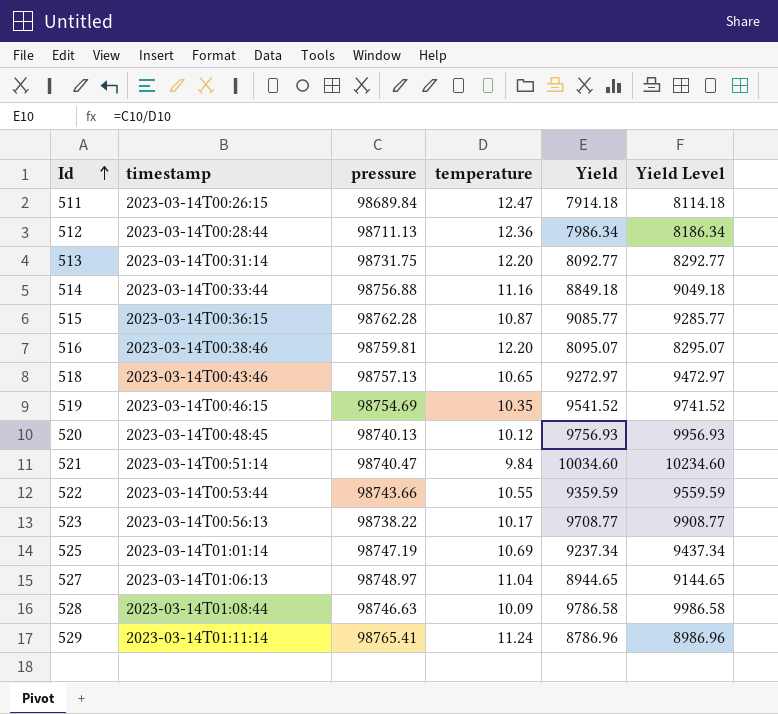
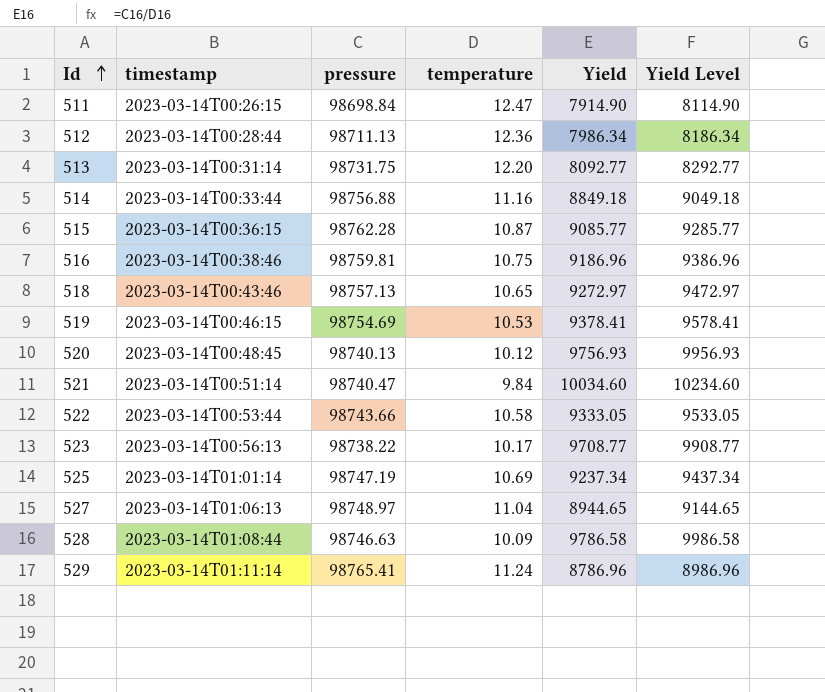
511 | pressure: 98689.84 -> 98698.84
511 | Yield: 7914.18 -> 7914.90
511 | Yield Level: 8114.18 -> 8114.90
516 | temperature: 12.20 -> 10.75
516 | Yield: 8095.07 -> 9186.96
516 | Yield Level: 8295.07 -> 9386.96
519 | temperature: 10.35 -> 10.53
519 | Yield: 9541.52 -> 9378.41
519 | Yield Level: 9741.52 -> 9578.41
522 | temperature: 10.55 -> 10.58
522 | Yield: 9359.59 -> 9333.05
522 | Yield Level: 9559.59 -> 9533.05

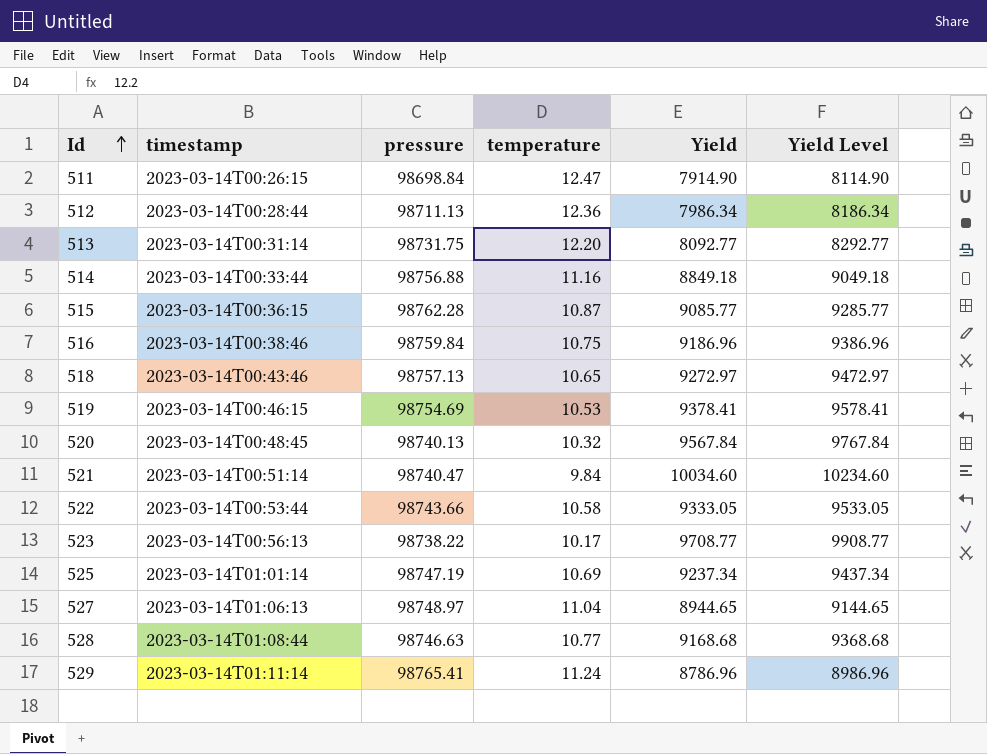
516 | pressure: 98759.81 -> 98759.84
520 | temperature: 10.12 -> 10.32
520 | Yield: 9756.93 -> 9567.84
520 | Yield Level: 9956.93 -> 9767.84
528 | temperature: 10.09 -> 10.77
528 | Yield: 9786.58 -> 9168.68
528 | Yield Level: 9986.58 -> 9368.68

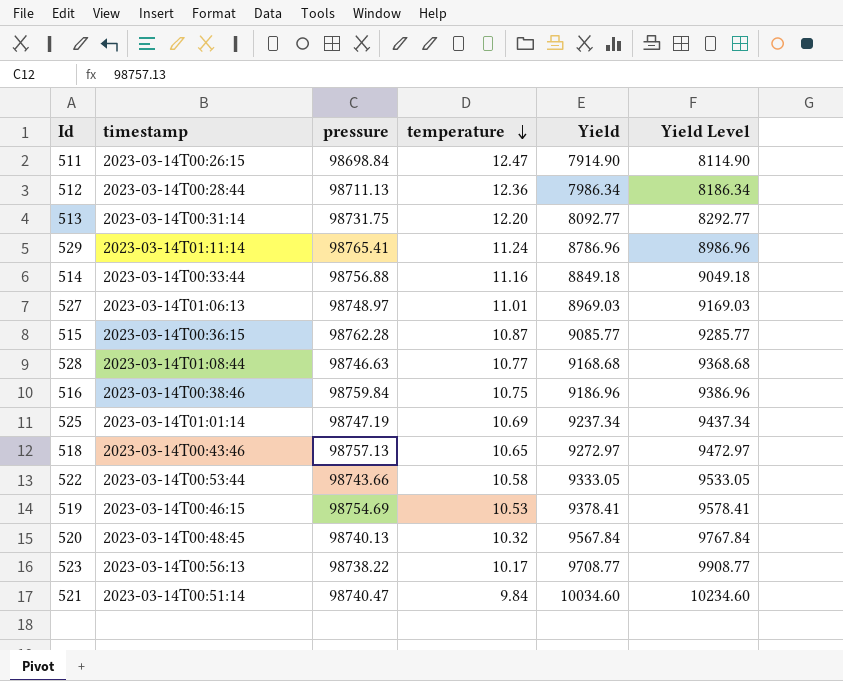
row order: Id ascending -> temperature descending
527 | temperature: 11.04 -> 11.01
527 | Yield: 8944.65 -> 8969.03
527 | Yield Level: 9144.65 -> 9169.03

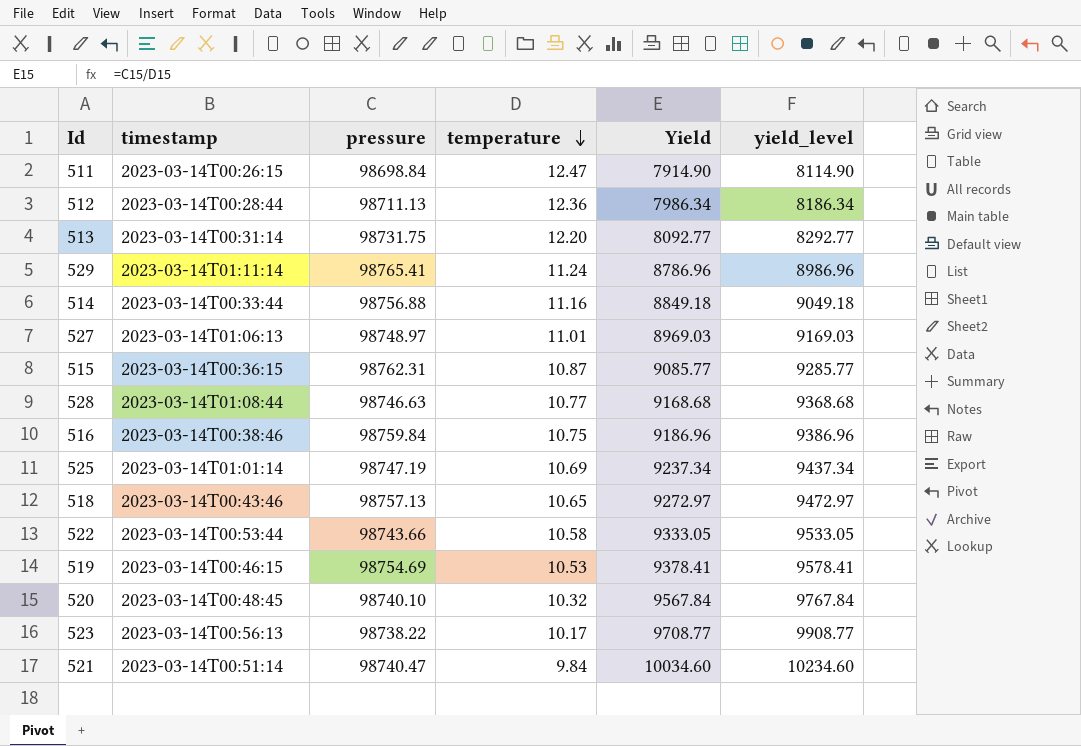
column name: Yield Level -> yield_level
515 | pressure: 98762.28 -> 98762.31
520 | pressure: 98740.13 -> 98740.10

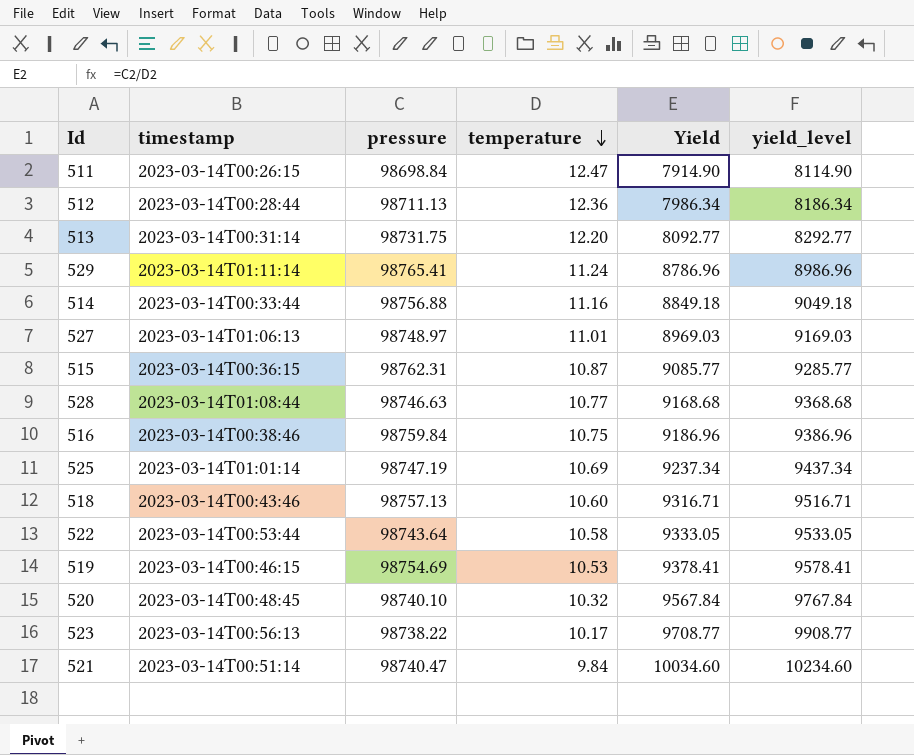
518 | temperature: 10.65 -> 10.60
518 | Yield: 9272.97 -> 9316.71
518 | yield_level: 9472.97 -> 9516.71
522 | pressure: 98743.66 -> 98743.64

